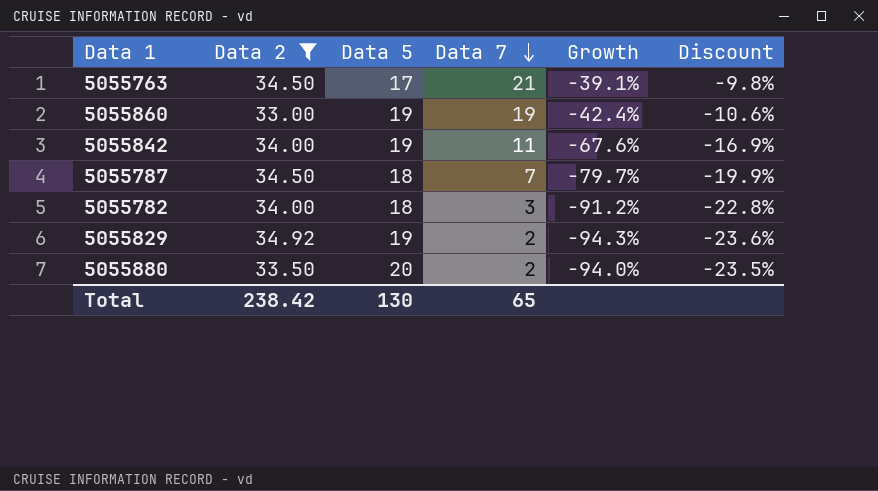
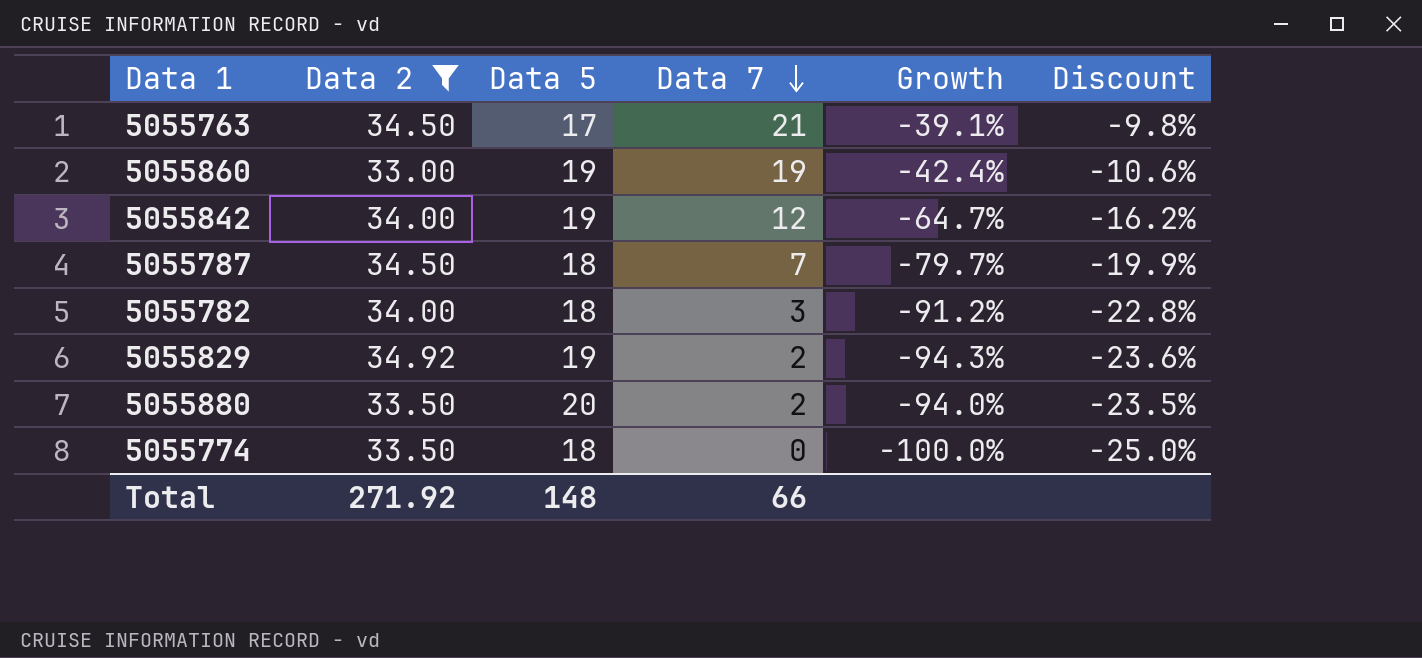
5055842 | Data 7: 11 -> 12
5055842 | Growth: -67.6% -> -64.7%
5055842 | Discount: -16.9% -> -16.2%
row 5055774: none -> 33.50 | 18 | 0 | -100.0% | -25.0%
Total | Data 2: 238.42 -> 271.92
Total | Data 5: 130 -> 148
Total | Data 7: 65 -> 66

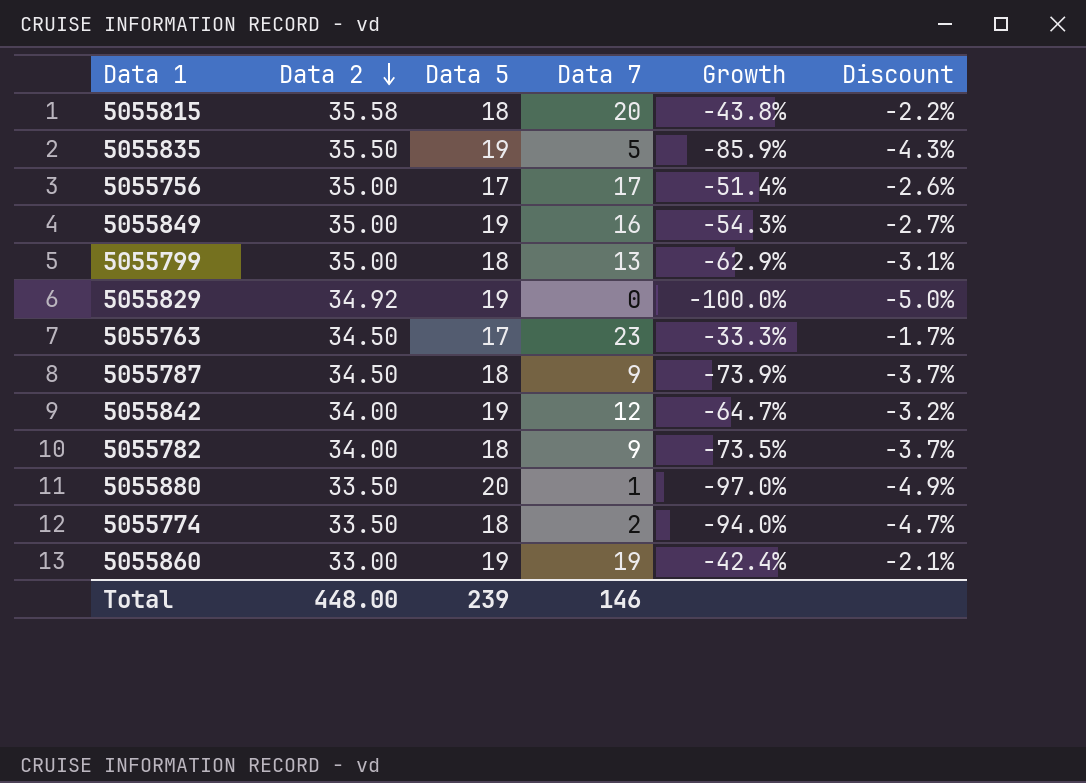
filter: Data 2 <= 34.92 -> none
row order: Data 7 descending -> Data 2 descending
column Discount | formula: [Growth] * 0.25 -> [Growth] * 0.05
5055829 | Data 7: 2 -> 0
5055829 | Growth: -94.3% -> -100.0%
5055763 | Data 7: 21 -> 23
5055763 | Growth: -39.1% -> -33.3%
5055787 | Data 7: 7 -> 9
5055787 | Growth: -79.7% -> -73.9%
5055782 | Data 7: 3 -> 9
5055782 | Growth: -91.2% -> -73.5%
5055880 | Data 7: 2 -> 1
5055880 | Growth: -94.0% -> -97.0%
5055774 | Data 7: 0 -> 2
5055774 | Growth: -100.0% -> -94.0%
Total | Data 2: 271.92 -> 448.00
Total | Data 5: 148 -> 239
Total | Data 7: 66 -> 146

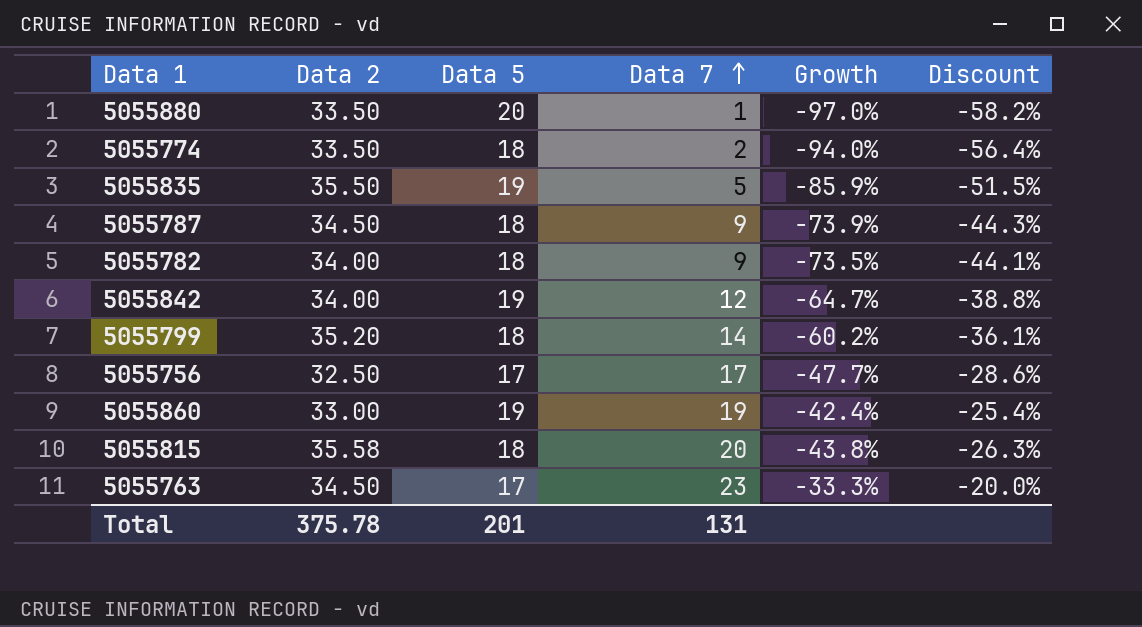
row order: Data 2 descending -> Data 7 ascending
column Discount | formula: [Growth] * 0.05 -> [Growth] * 0.6
row 5055849: 35.00 | 19 | 16 | -54.3% | -2.7% -> none
row 5055829: 34.92 | 19 | 0 | -100.0% | -5.0% -> none
5055799 | Data 2: 35.00 -> 35.20
5055799 | Data 7: 13 -> 14
5055799 | Growth: -62.9% -> -60.2%
5055756 | Data 2: 35.00 -> 32.50
5055756 | Growth: -51.4% -> -47.7%
Total | Data 2: 448.00 -> 375.78
Total | Data 5: 239 -> 201
Total | Data 7: 146 -> 131

